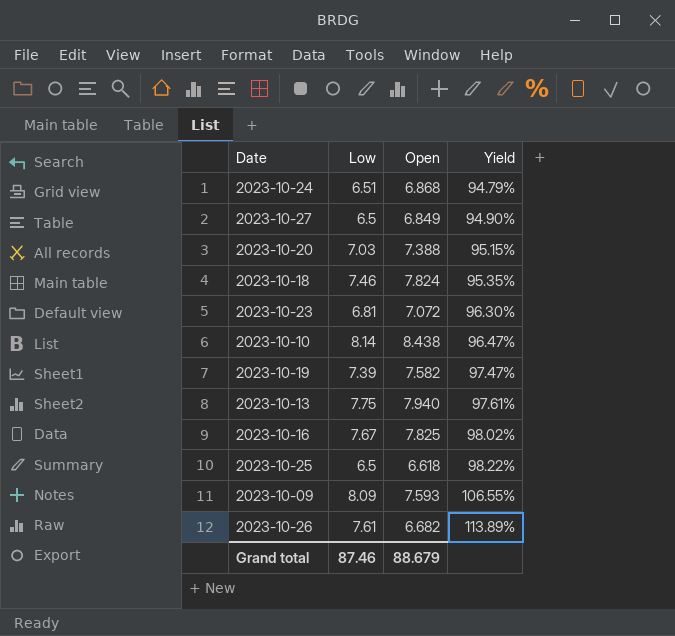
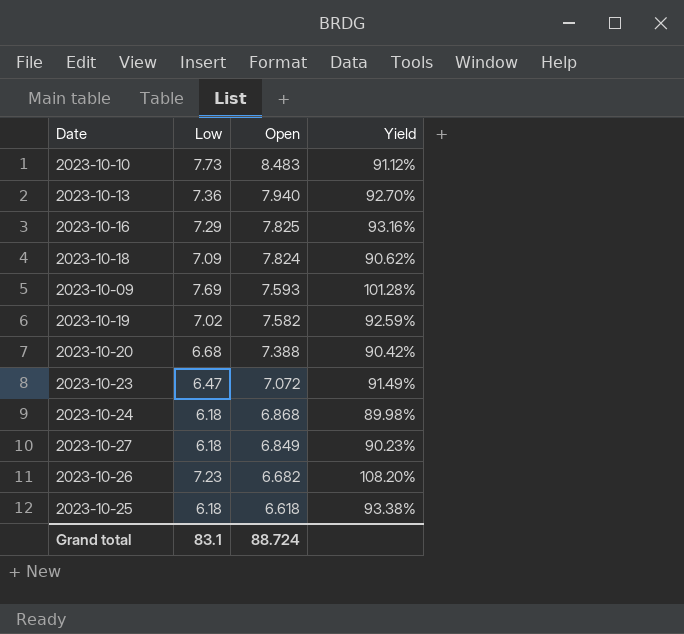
row order: Yield ascending -> Open descending
2023-10-10 | Low: 8.14 -> 7.73
2023-10-10 | Open: 8.438 -> 8.483
2023-10-10 | Yield: 96.47% -> 91.12%
2023-10-13 | Low: 7.75 -> 7.36
2023-10-13 | Yield: 97.61% -> 92.70%
2023-10-16 | Low: 7.67 -> 7.29
2023-10-16 | Yield: 98.02% -> 93.16%
2023-10-18 | Low: 7.46 -> 7.09
2023-10-18 | Yield: 95.35% -> 90.62%
2023-10-09 | Low: 8.09 -> 7.69
2023-10-09 | Yield: 106.55% -> 101.28%
2023-10-19 | Low: 7.39 -> 7.02
2023-10-19 | Yield: 97.47% -> 92.59%
2023-10-20 | Low: 7.03 -> 6.68
2023-10-20 | Yield: 95.15% -> 90.42%
2023-10-23 | Low: 6.81 -> 6.47
2023-10-23 | Yield: 96.30% -> 91.49%
2023-10-24 | Low: 6.51 -> 6.18
2023-10-24 | Yield: 94.79% -> 89.98%
2023-10-27 | Low: 6.5 -> 6.18
2023-10-27 | Yield: 94.90% -> 90.23%
2023-10-26 | Low: 7.61 -> 7.23
2023-10-26 | Yield: 113.89% -> 108.20%
2023-10-25 | Low: 6.5 -> 6.18
2023-10-25 | Yield: 98.22% -> 93.38%
Grand total | Low: 87.46 -> 83.1
Grand total | Open: 88.679 -> 88.724

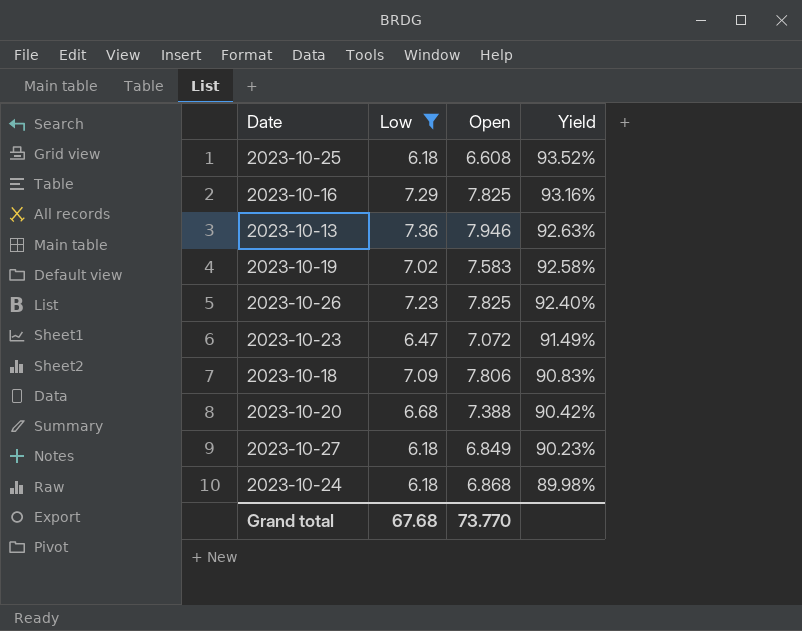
filter: none -> Low <= 7.36
row order: Open descending -> Yield descending
2023-10-25 | Open: 6.618 -> 6.608
2023-10-25 | Yield: 93.38% -> 93.52%
2023-10-13 | Open: 7.940 -> 7.946
2023-10-13 | Yield: 92.70% -> 92.63%
2023-10-19 | Open: 7.582 -> 7.583
2023-10-19 | Yield: 92.59% -> 92.58%
2023-10-26 | Open: 6.682 -> 7.825
2023-10-26 | Yield: 108.20% -> 92.40%
2023-10-18 | Open: 7.824 -> 7.806
2023-10-18 | Yield: 90.62% -> 90.83%
Grand total | Low: 83.1 -> 67.68
Grand total | Open: 88.724 -> 73.770

